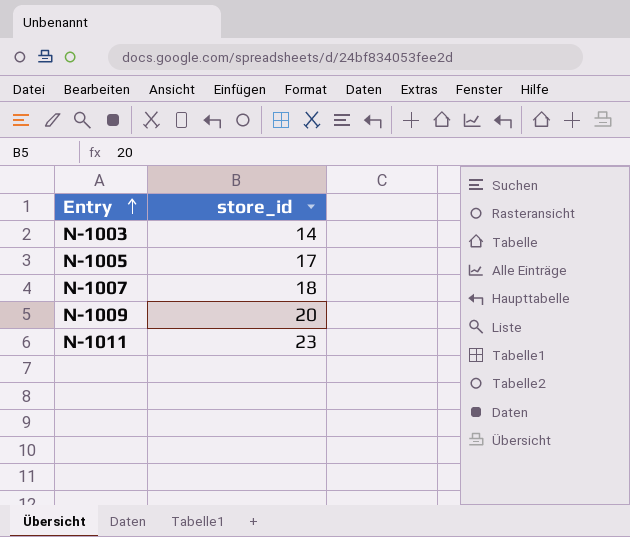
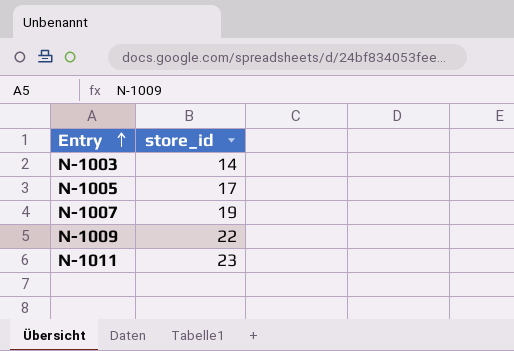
N-1007 | store_id: 18 -> 19
N-1009 | store_id: 20 -> 22

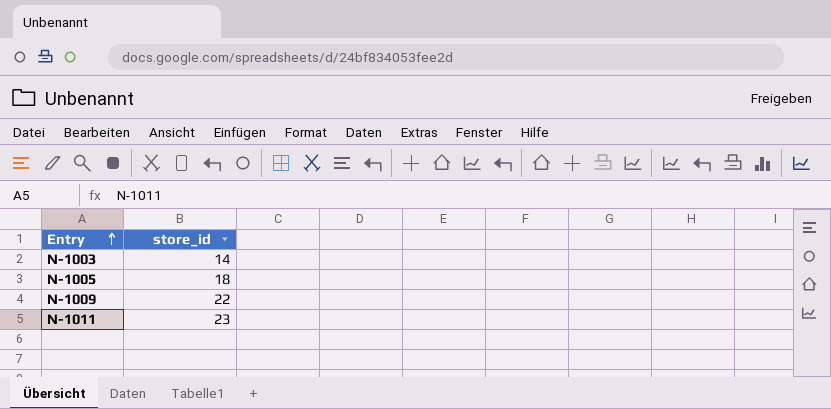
row N-1007: 19 -> none
N-1005 | store_id: 17 -> 18

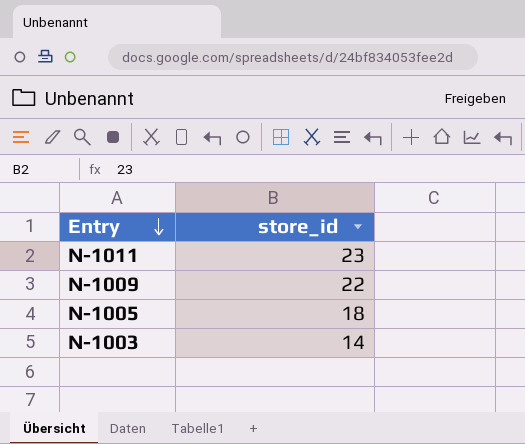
row order: Entry ascending -> Entry descending

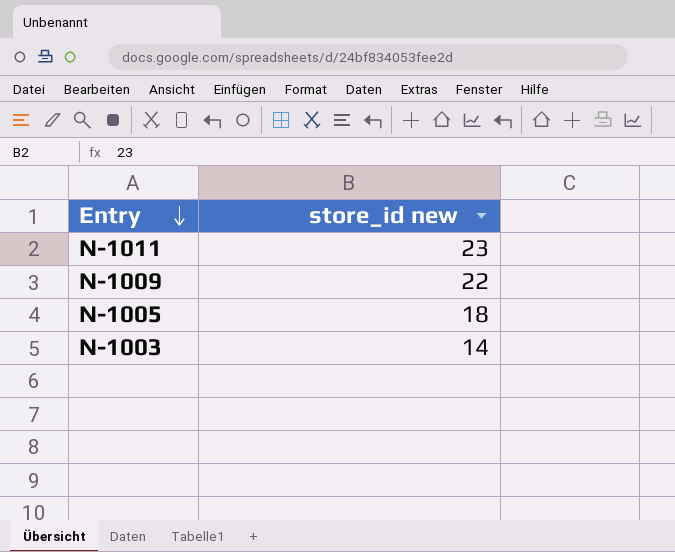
column name: store_id -> store_id new

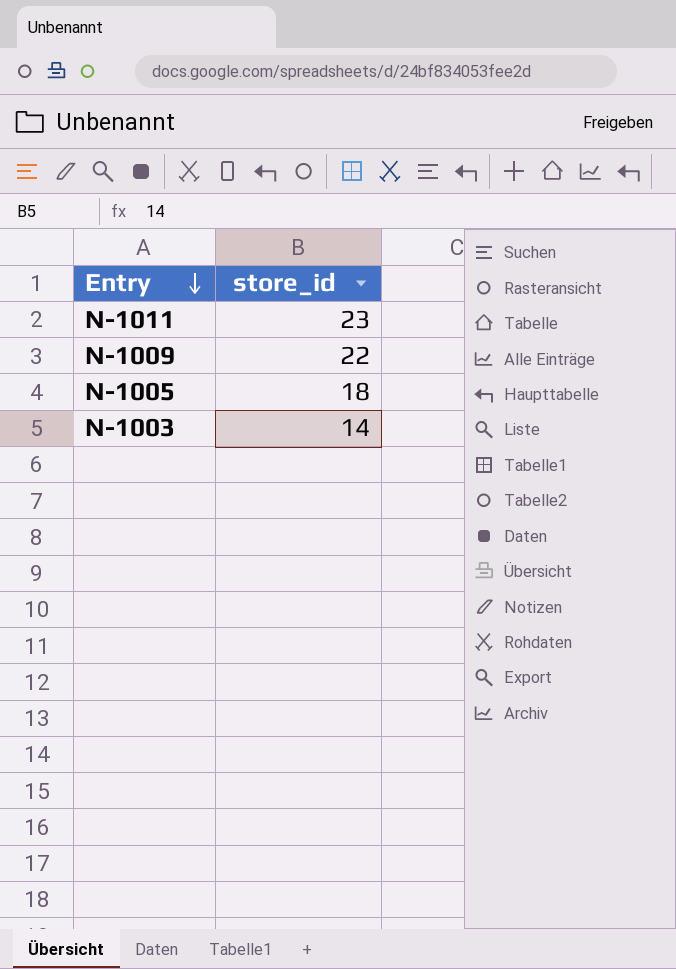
column name: store_id new -> store_id

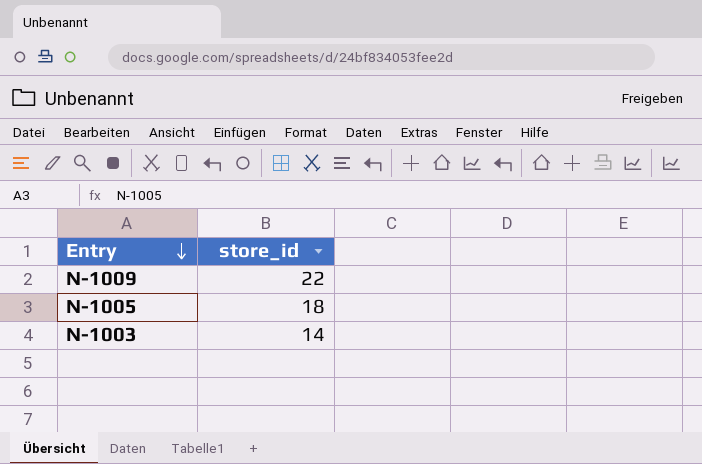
row N-1011: 23 -> none

